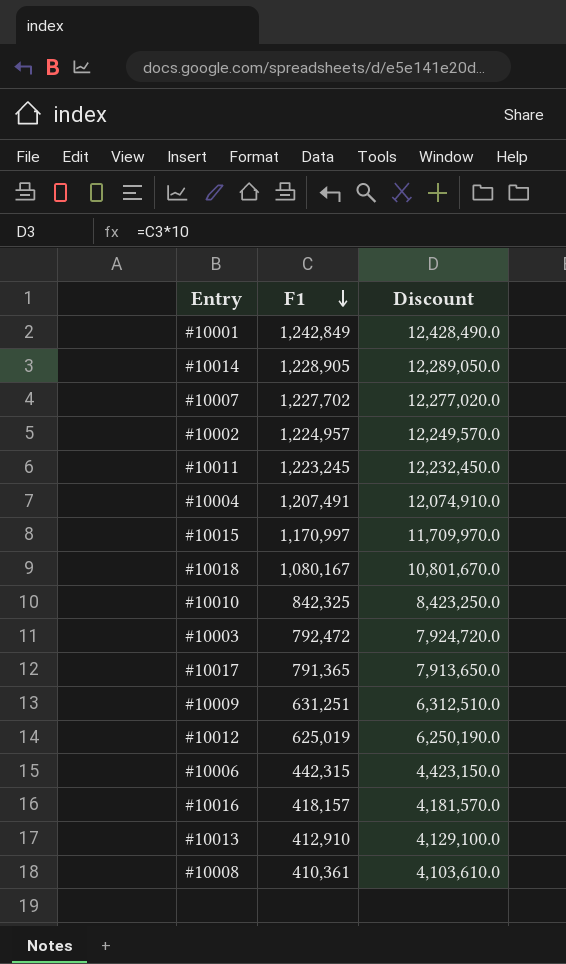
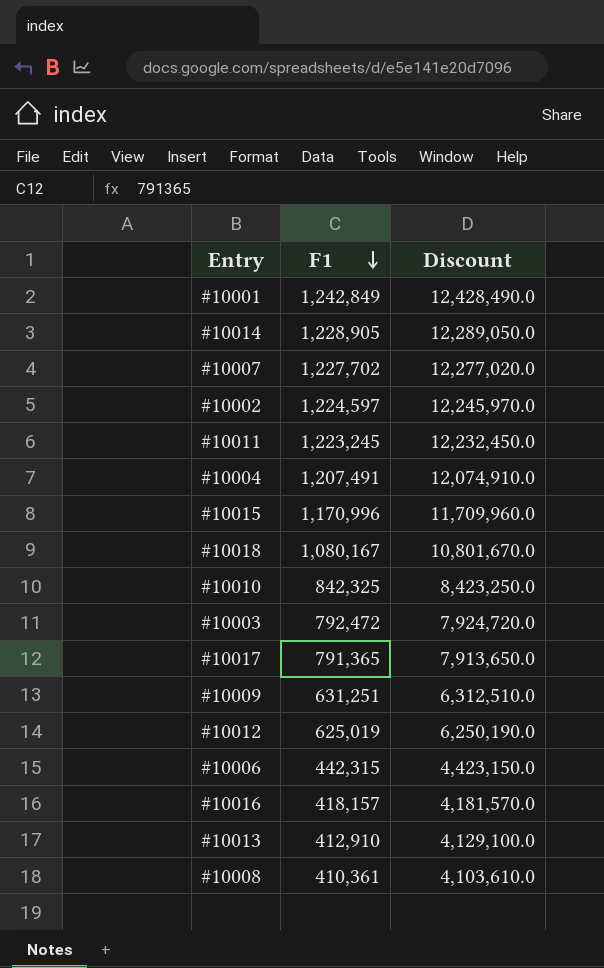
#10002 | F1: 1,224,957 -> 1,224,597
#10002 | Discount: 12,249,570.0 -> 12,245,970.0
#10015 | F1: 1,170,997 -> 1,170,996
#10015 | Discount: 11,709,970.0 -> 11,709,960.0

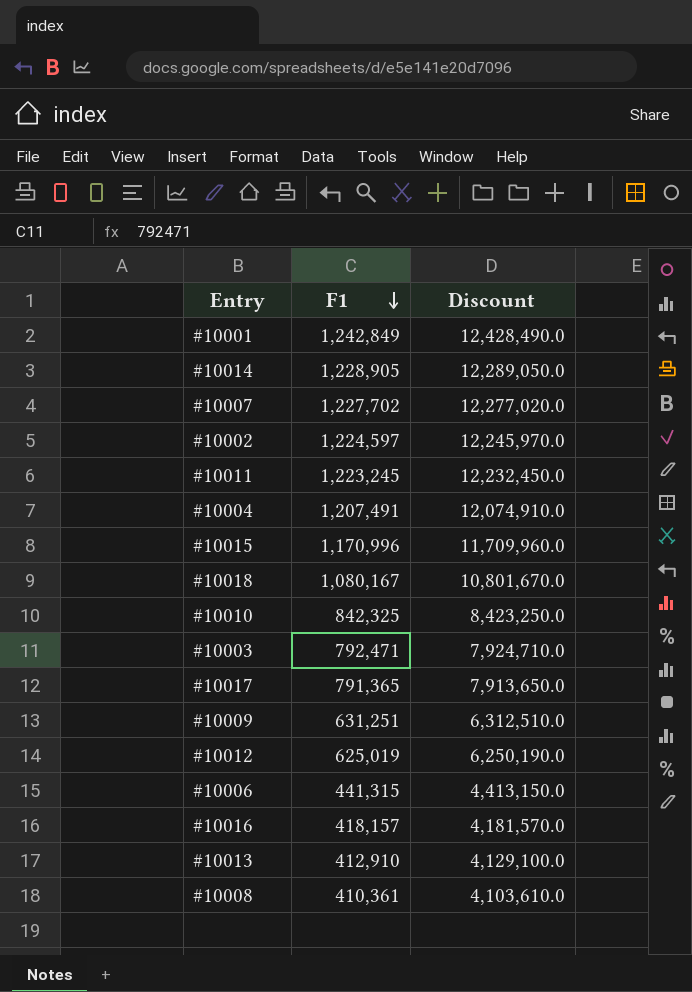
#10003 | F1: 792,472 -> 792,471
#10003 | Discount: 7,924,720.0 -> 7,924,710.0
#10006 | F1: 442,315 -> 441,315
#10006 | Discount: 4,423,150.0 -> 4,413,150.0

